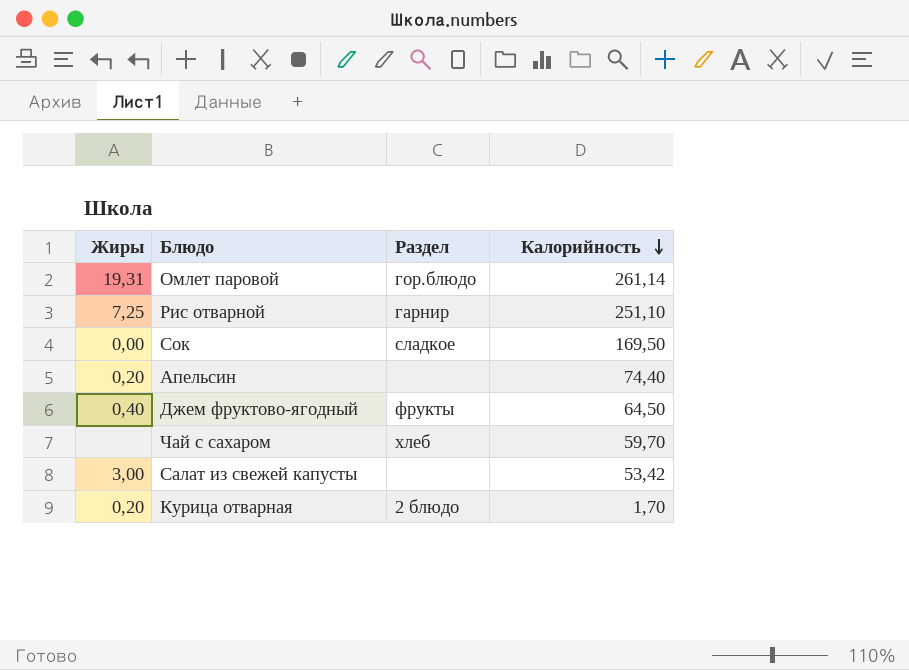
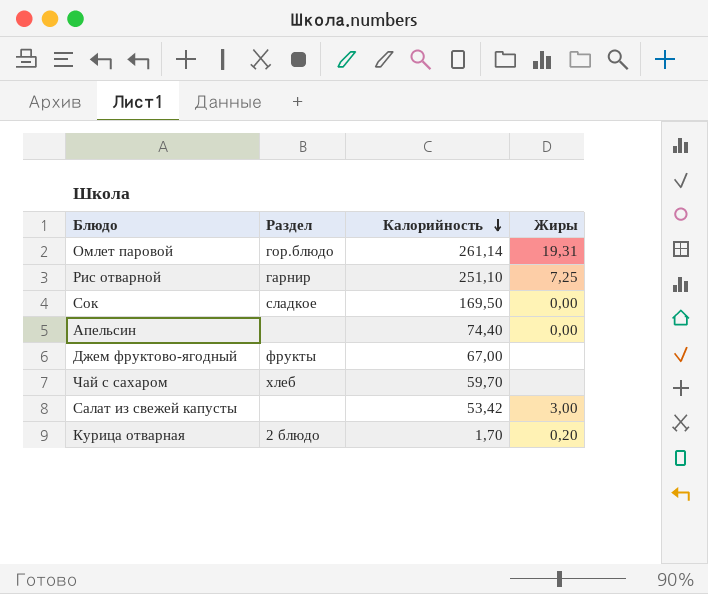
column Жиры | position: 1 -> 4
Апельсин | Жиры: 0,20 -> 0,00
Джем фруктово-ягодный | Калорийность: 64,50 -> 67,00
Джем фруктово-ягодный | Жиры: 0,40 -> none

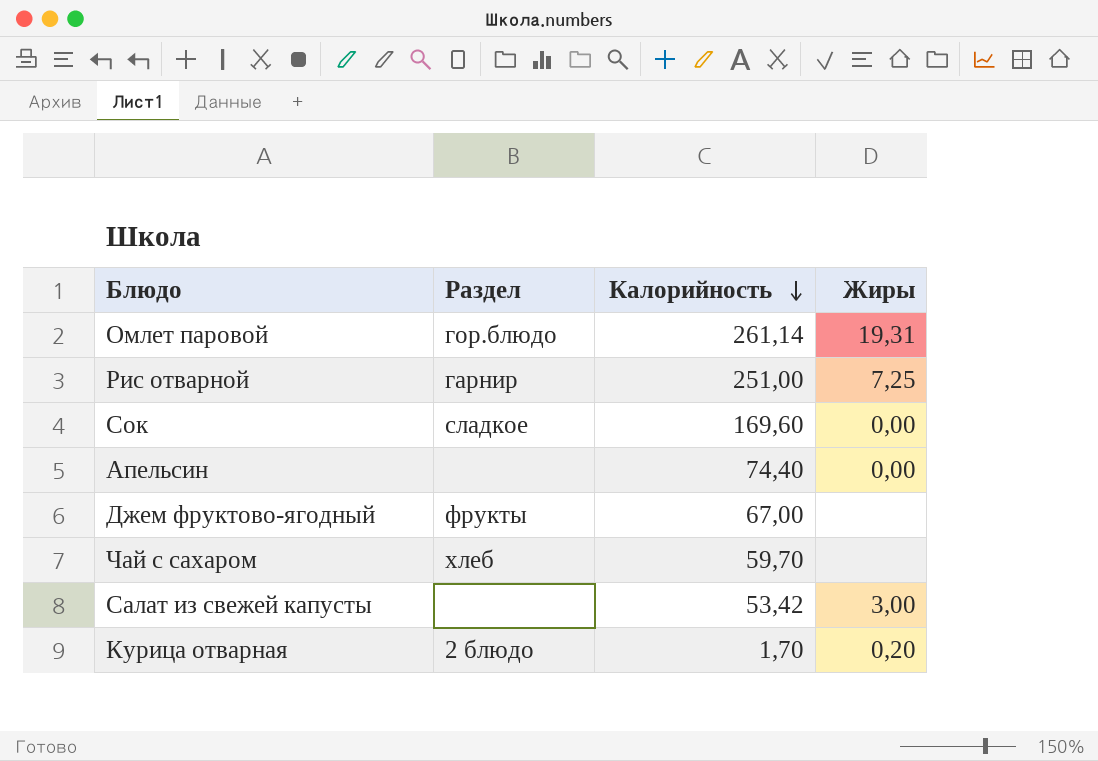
Рис отварной | Калорийность: 251,10 -> 251,00
Сок | Калорийность: 169,50 -> 169,60

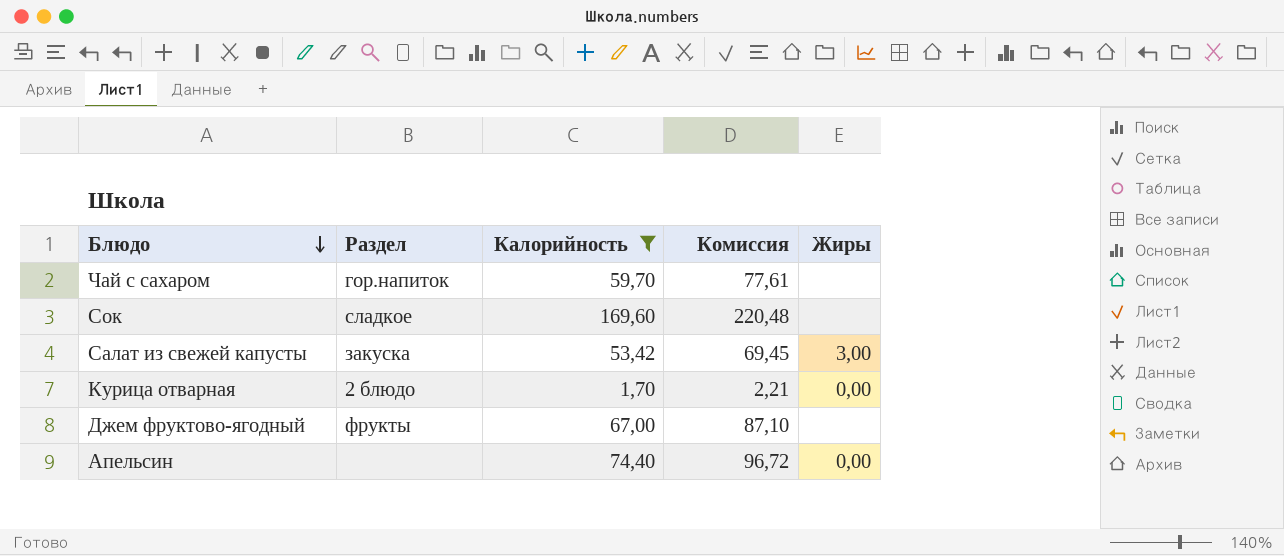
filter: none -> Калорийность <= 169,60
row order: Калорийность descending -> Блюдо descending
column Комиссия | formula: none -> [Калорийность] * 1,3
Чай с сахаром | Раздел: хлеб -> гор.напиток
Сок | Жиры: 0,00 -> none
Салат из свежей капусты | Раздел: none -> закуска
Курица отварная | Жиры: 0,20 -> 0,00

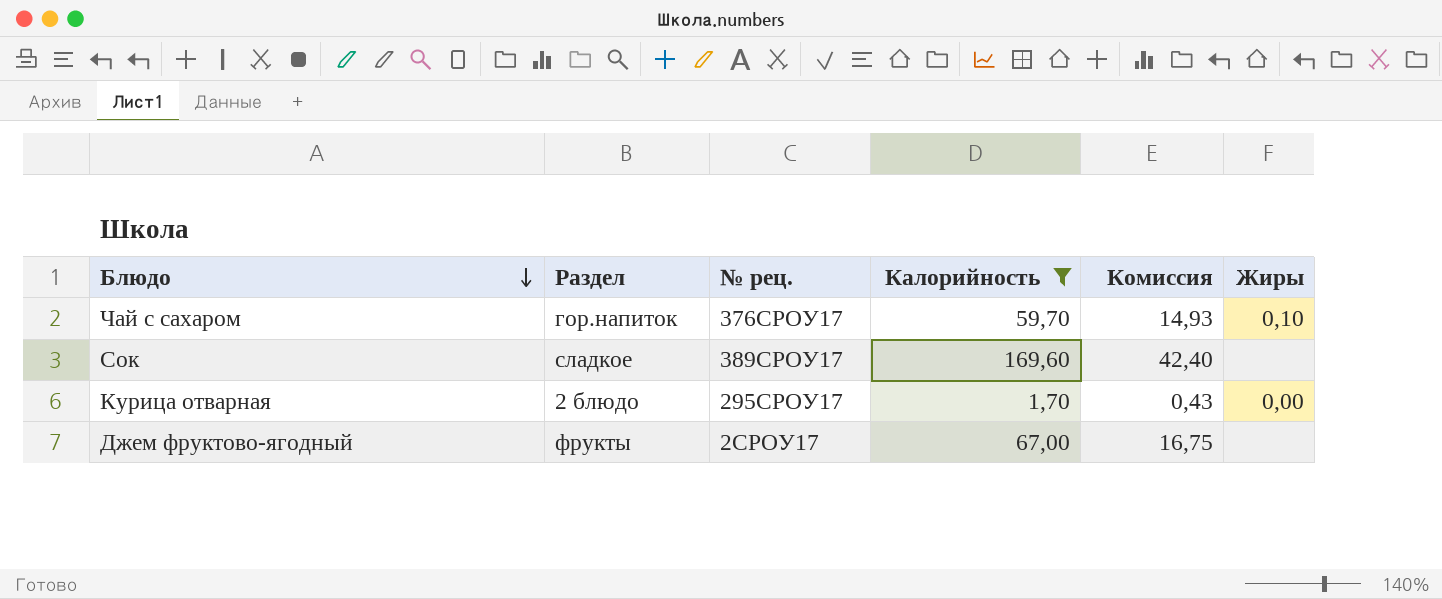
column № рец. | position: none -> 3
column Комиссия | formula: [Калорийность] * 1,3 -> [Калорийность] * 0,25
row Салат из свежей капусты: закуска | 53,42 | 69,45 | 3,00 -> none
row Апельсин: none | 74,40 | 96,72 | 0,00 -> none
Чай с сахаром | Жиры: none -> 0,10

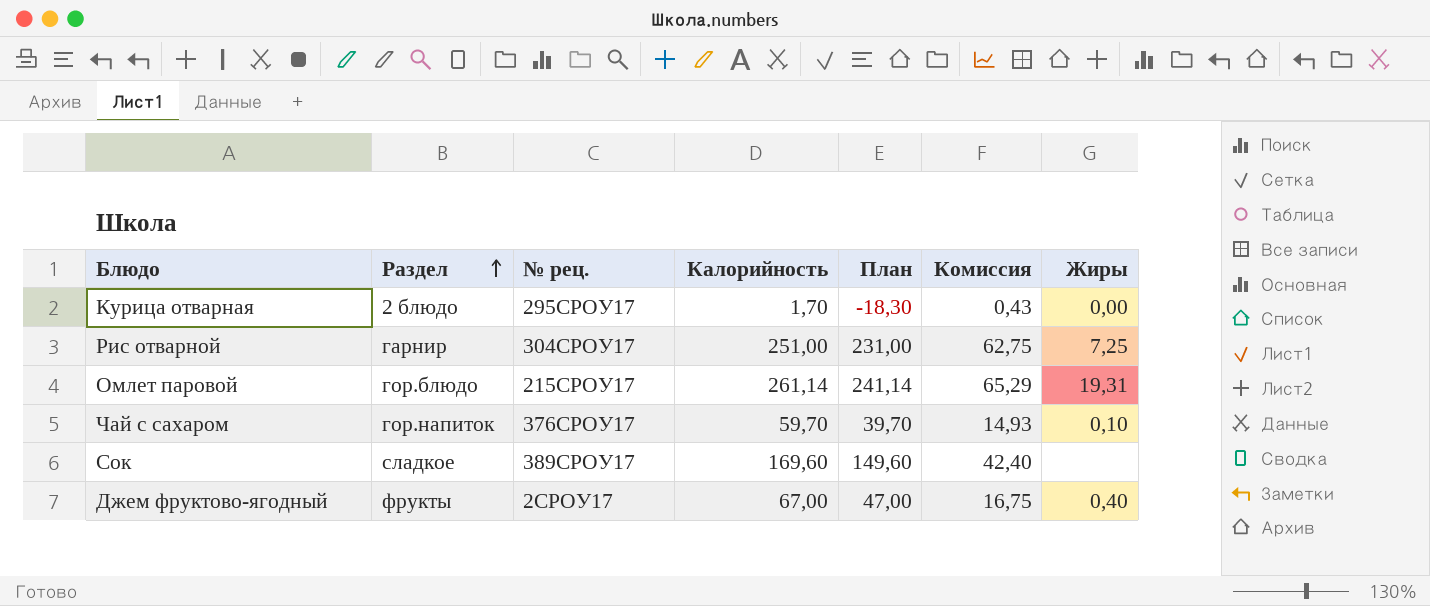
filter: Калорийность <= 169,60 -> none
row order: Блюдо descending -> Раздел ascending
column План | formula: none -> [Калорийность] - 20
Джем фруктово-ягодный | Жиры: none -> 0,40

